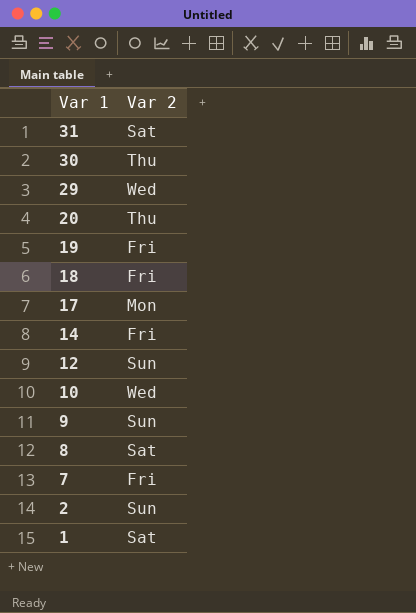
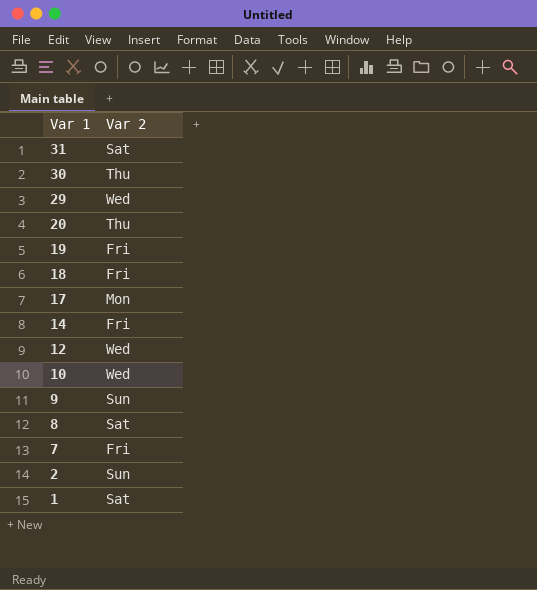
12 | Var 2: Sun -> Wed

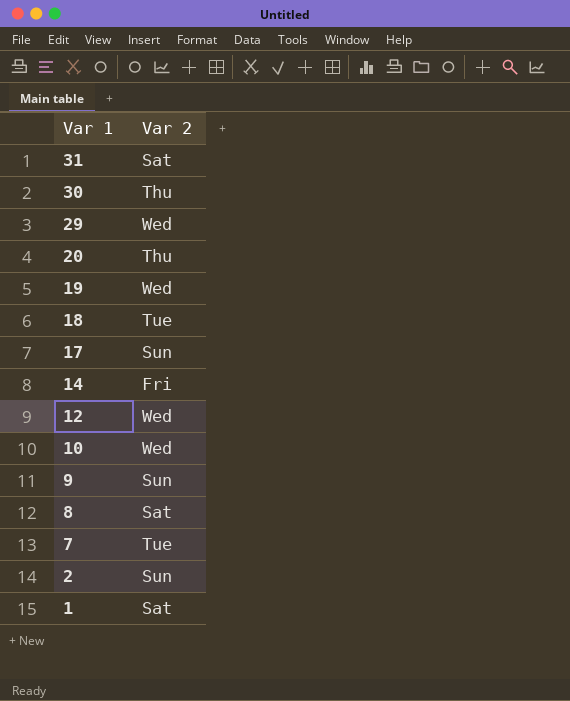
19 | Var 2: Fri -> Wed
18 | Var 2: Fri -> Tue
17 | Var 2: Mon -> Sun
7 | Var 2: Fri -> Tue

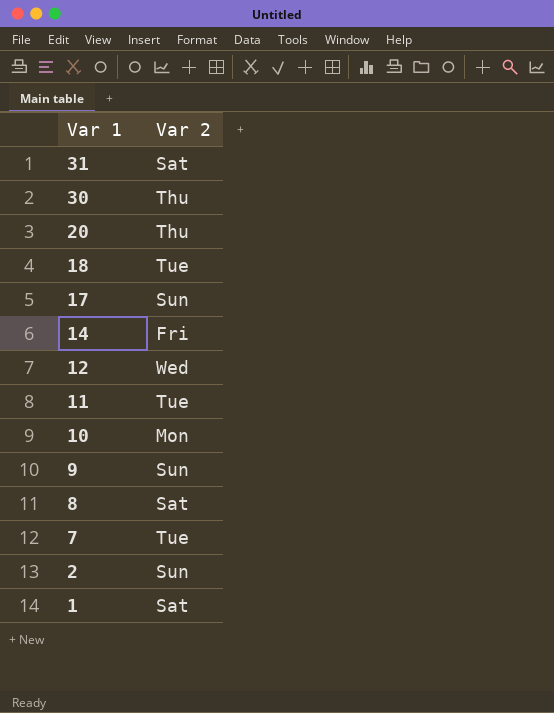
row 29: Wed -> none
row 19: Wed -> none
row 11: none -> Tue
10 | Var 2: Wed -> Mon

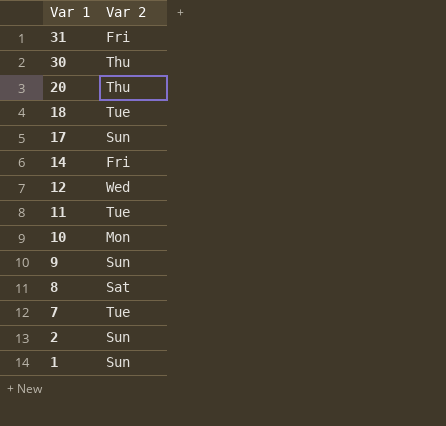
31 | Var 2: Sat -> Fri
1 | Var 2: Sat -> Sun

